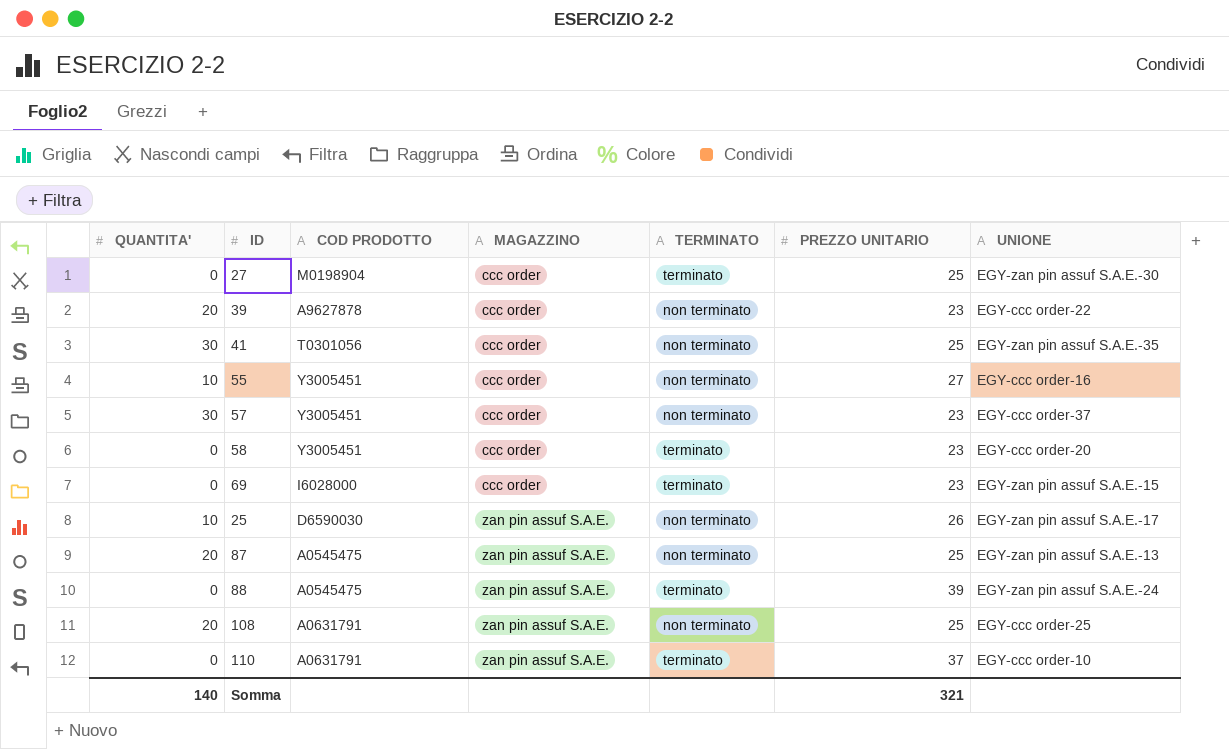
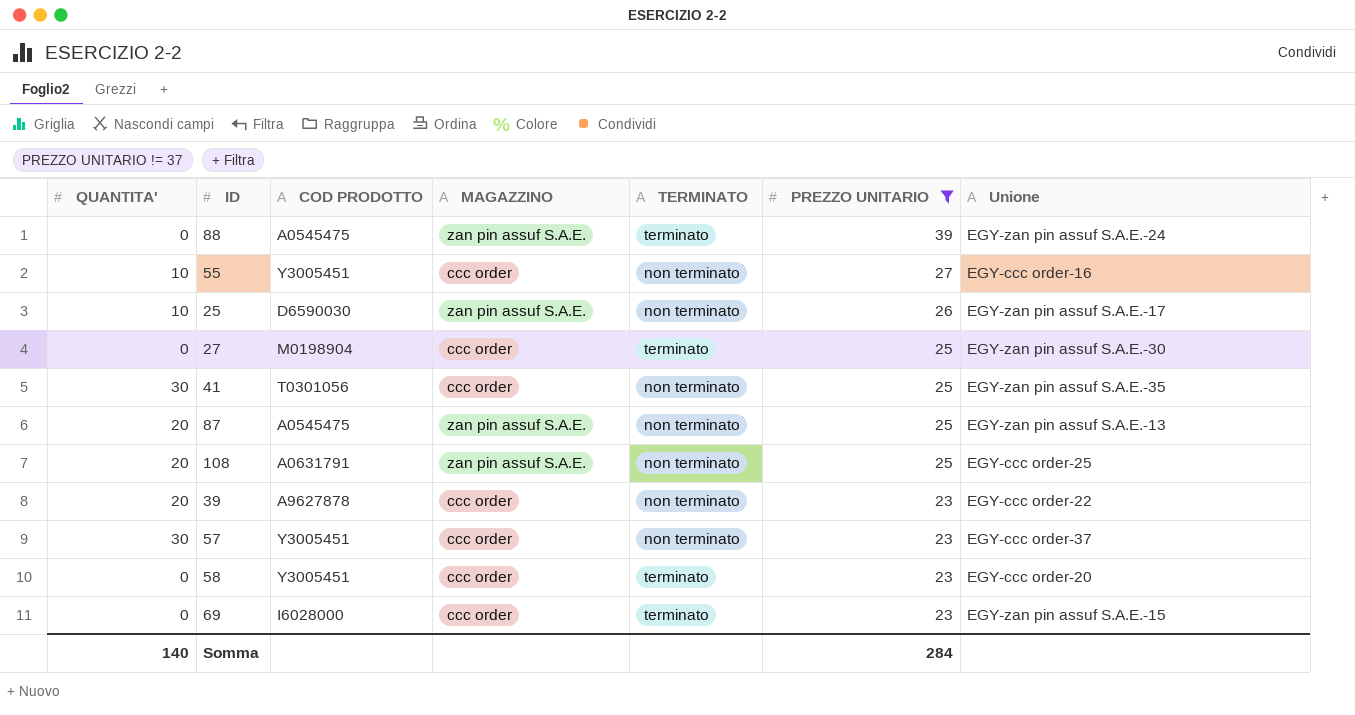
filter: none -> PREZZO UNITARIO != 37
row order: MAGAZZINO ascending -> PREZZO UNITARIO descending
column name: UNIONE -> Unione
Somma | PREZZO UNITARIO: 321 -> 284

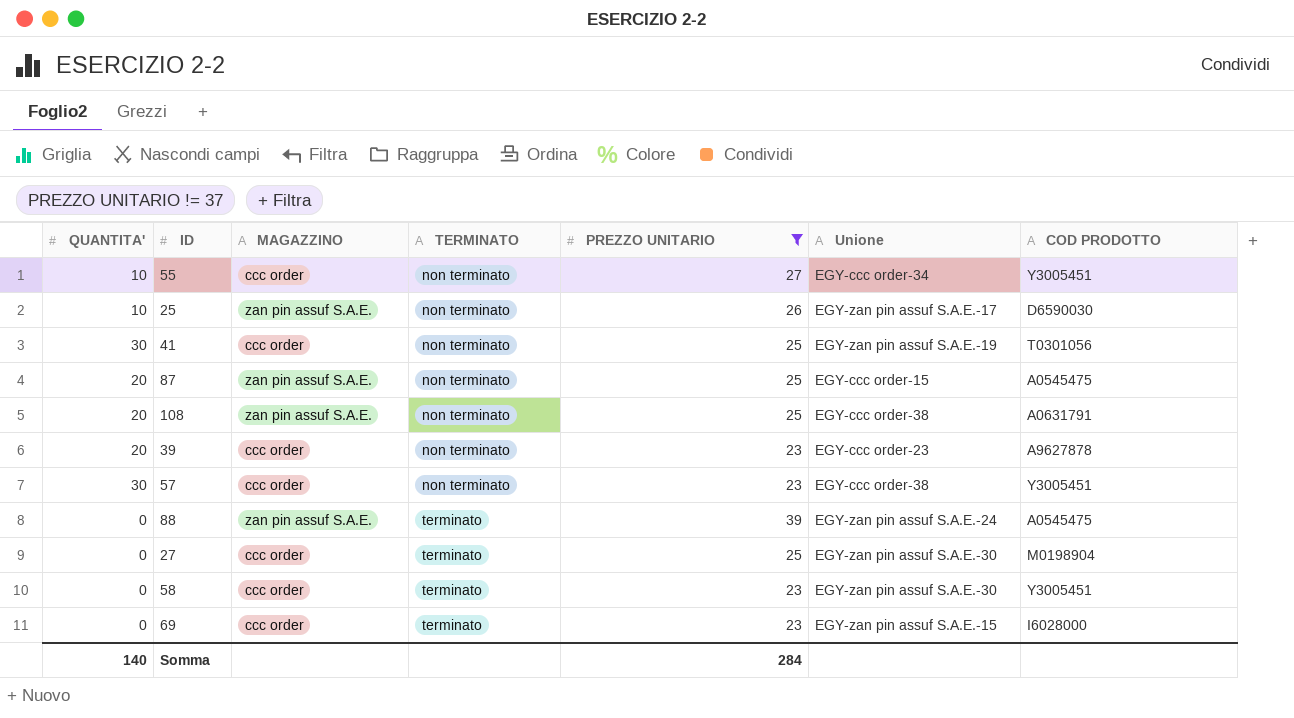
row order: PREZZO UNITARIO descending -> TERMINATO ascending
column COD PRODOTTO | position: 3 -> 7
55 | Unione: EGY-ccc order-16 -> EGY-ccc order-34
41 | Unione: EGY-zan pin assuf S.A.E.-35 -> EGY-zan pin assuf S.A.E.-19
87 | Unione: EGY-zan pin assuf S.A.E.-13 -> EGY-ccc order-15
108 | Unione: EGY-ccc order-25 -> EGY-ccc order-38
39 | Unione: EGY-ccc order-22 -> EGY-ccc order-23
57 | Unione: EGY-ccc order-37 -> EGY-ccc order-38
58 | Unione: EGY-ccc order-20 -> EGY-zan pin assuf S.A.E.-30

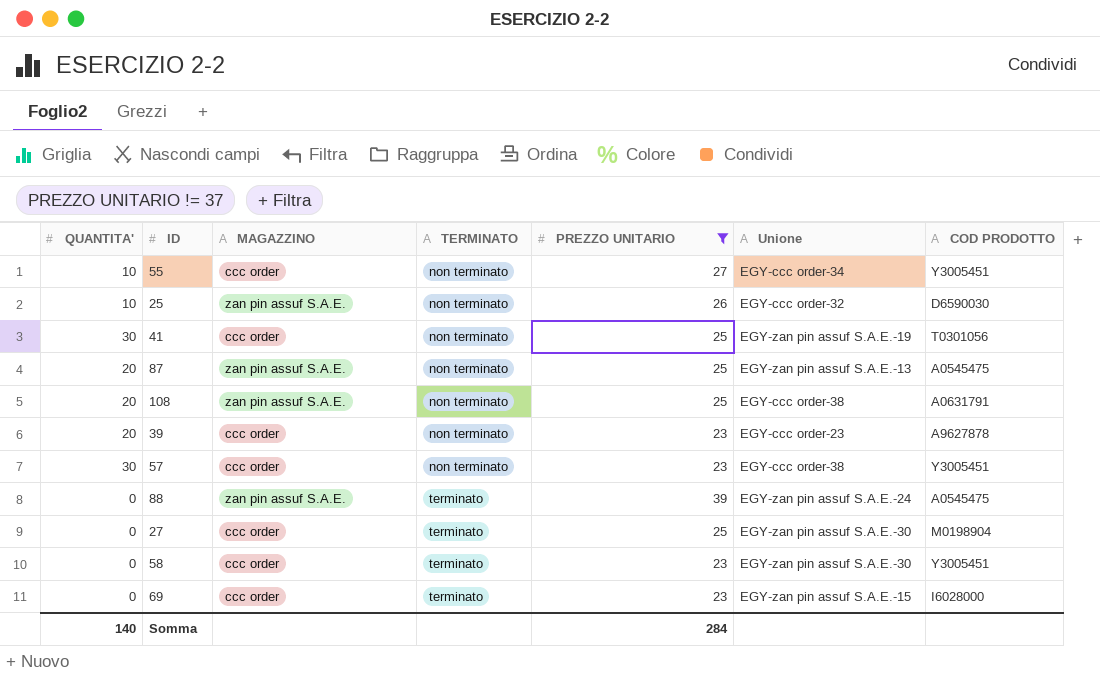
25 | Unione: EGY-zan pin assuf S.A.E.-17 -> EGY-ccc order-32
87 | Unione: EGY-ccc order-15 -> EGY-zan pin assuf S.A.E.-13

